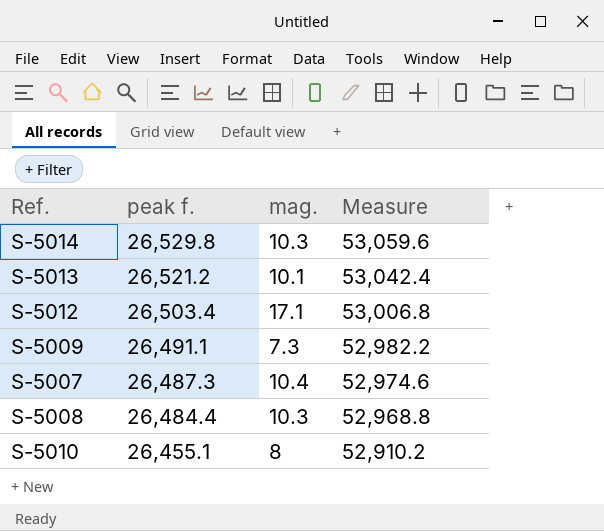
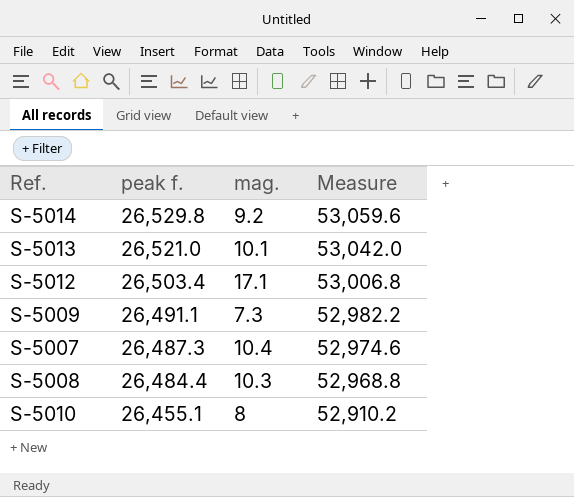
S-5014 | mag.: 10.3 -> 9.2
S-5013 | peak f.: 26,521.2 -> 26,521.0
S-5013 | Measure: 53,042.4 -> 53,042.0

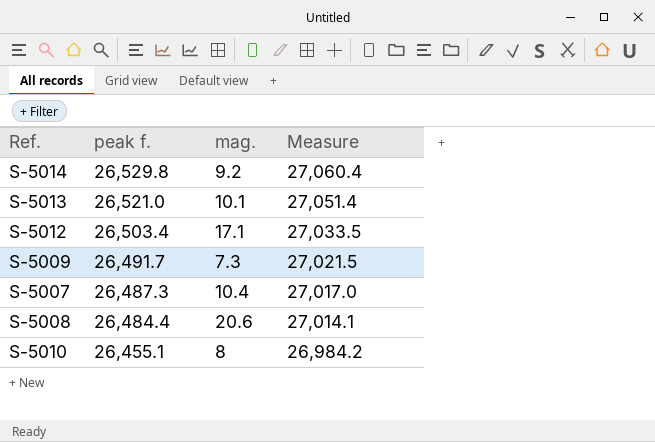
column Measure | formula: [peak f.] * 2 -> [peak f.] * 1.02
S-5009 | peak f.: 26,491.1 -> 26,491.7
S-5008 | mag.: 10.3 -> 20.6

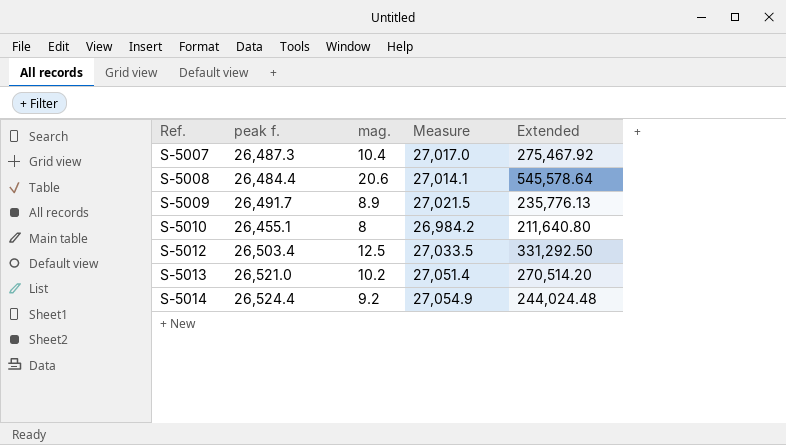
row order: peak f. descending -> Ref. ascending
column Extended | formula: none -> [peak f.] * [mag.]
S-5009 | mag.: 7.3 -> 8.9
S-5012 | mag.: 17.1 -> 12.5
S-5013 | mag.: 10.1 -> 10.2
S-5014 | peak f.: 26,529.8 -> 26,524.4
S-5014 | Measure: 27,060.4 -> 27,054.9

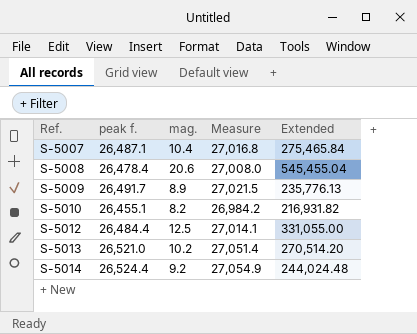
S-5007 | peak f.: 26,487.3 -> 26,487.1
S-5007 | Measure: 27,017.0 -> 27,016.8
S-5007 | Extended: 275,467.92 -> 275,465.84
S-5008 | peak f.: 26,484.4 -> 26,478.4
S-5008 | Measure: 27,014.1 -> 27,008.0
S-5008 | Extended: 545,578.64 -> 545,455.04
S-5010 | mag.: 8 -> 8.2
S-5010 | Extended: 211,640.80 -> 216,931.82
S-5012 | peak f.: 26,503.4 -> 26,484.4
S-5012 | Measure: 27,033.5 -> 27,014.1
S-5012 | Extended: 331,292.50 -> 331,055.00

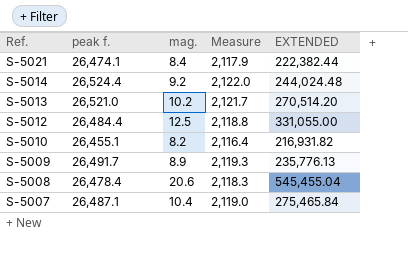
row order: Ref. ascending -> Ref. descending
column Measure | formula: [peak f.] * 1.02 -> [peak f.] * 0.08
column name: Extended -> EXTENDED
row S-5021: none -> 26,474.1 | 8.4 | 2,117.9 | 222,382.44

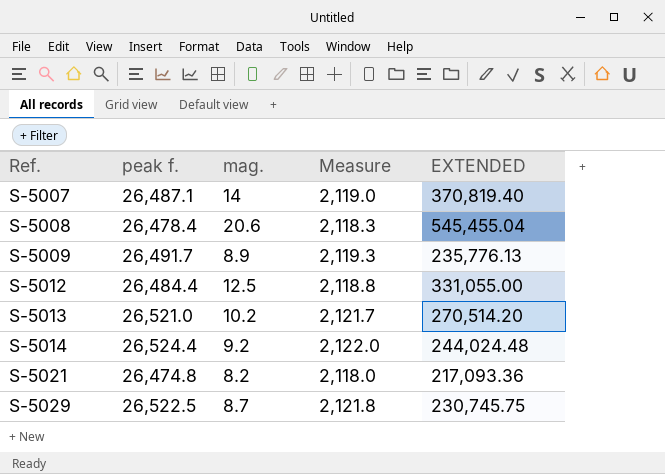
row order: Ref. descending -> Ref. ascending
row S-5010: 26,455.1 | 8.2 | 2,116.4 | 216,931.82 -> none
S-5007 | mag.: 10.4 -> 14
S-5007 | EXTENDED: 275,465.84 -> 370,819.40
S-5021 | peak f.: 26,474.1 -> 26,474.8
S-5021 | mag.: 8.4 -> 8.2
S-5021 | Measure: 2,117.9 -> 2,118.0
S-5021 | EXTENDED: 222,382.44 -> 217,093.36
row S-5029: none -> 26,522.5 | 8.7 | 2,121.8 | 230,745.75

